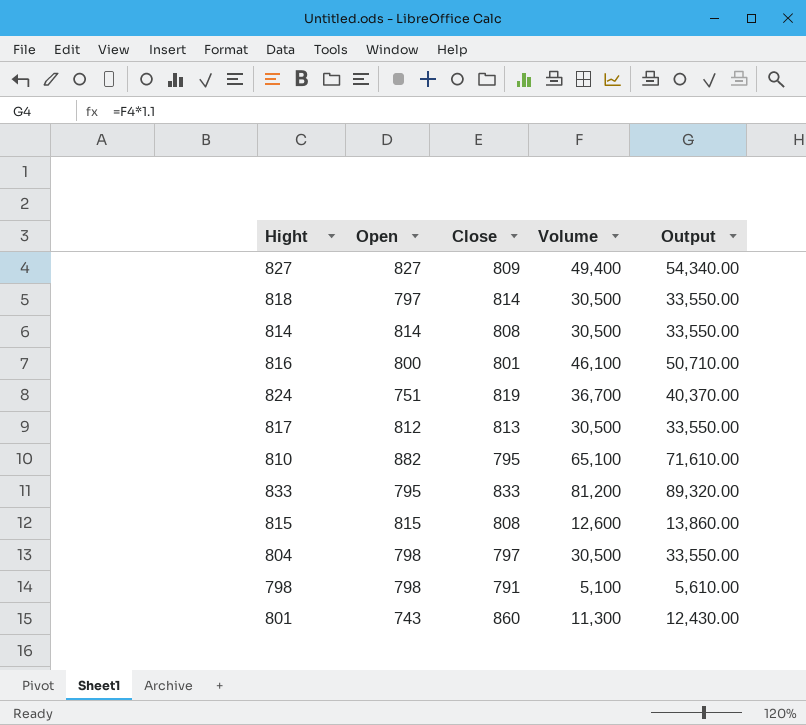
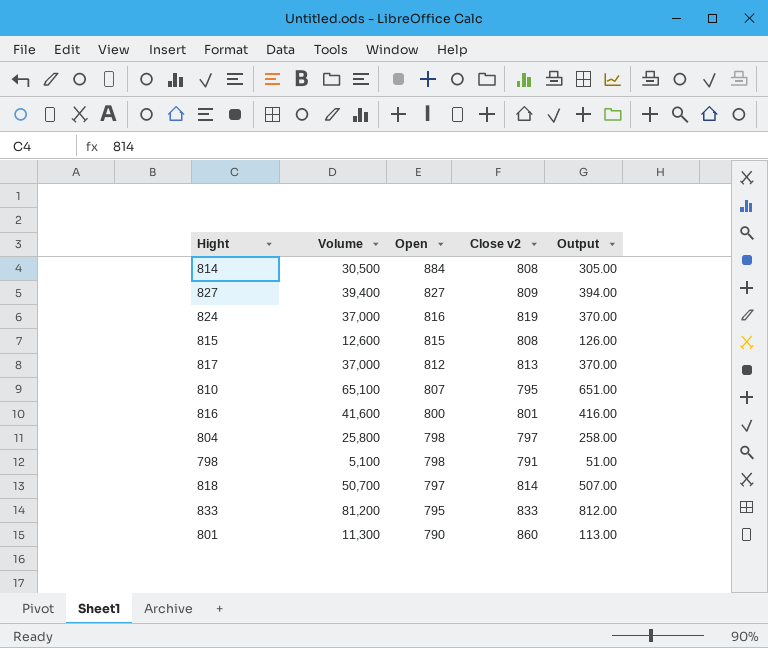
row order: none -> Open descending
column Volume | position: 4 -> 2
column name: Close -> Close v2
column Output | formula: [Volume] * 1.1 -> [Volume] * 0.01
814 | Open: 814 -> 884
827 | Volume: 49,400 -> 39,400
824 | Volume: 36,700 -> 37,000
824 | Open: 751 -> 816
817 | Volume: 30,500 -> 37,000
810 | Open: 882 -> 807
816 | Volume: 46,100 -> 41,600
804 | Volume: 30,500 -> 25,800
818 | Volume: 30,500 -> 50,700
801 | Open: 743 -> 790

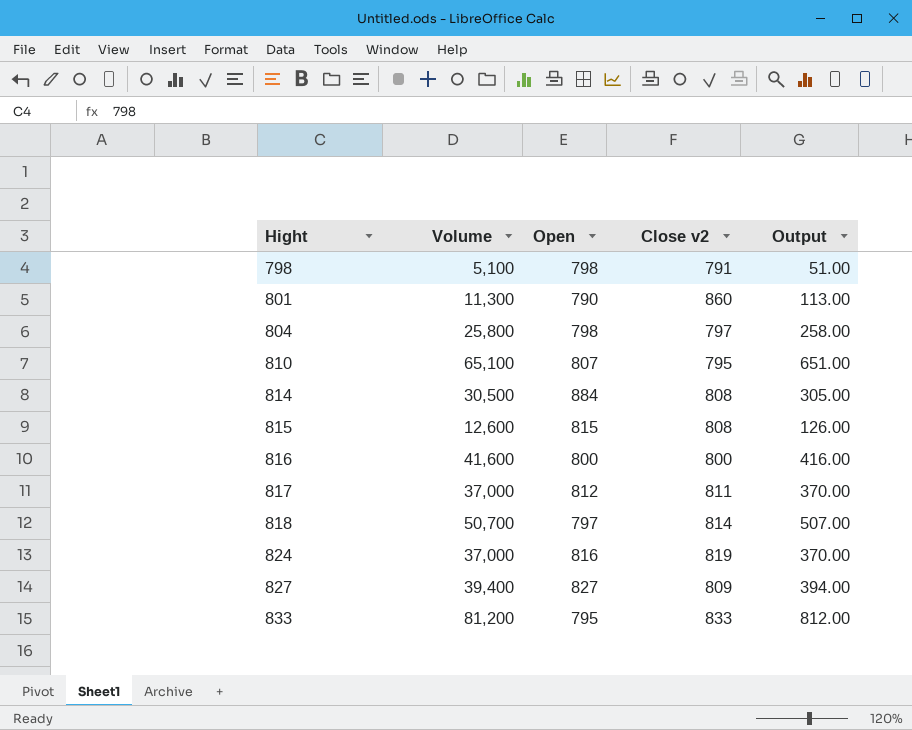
row order: Open descending -> Hight ascending
816 | Close v2: 801 -> 800
817 | Close v2: 813 -> 811

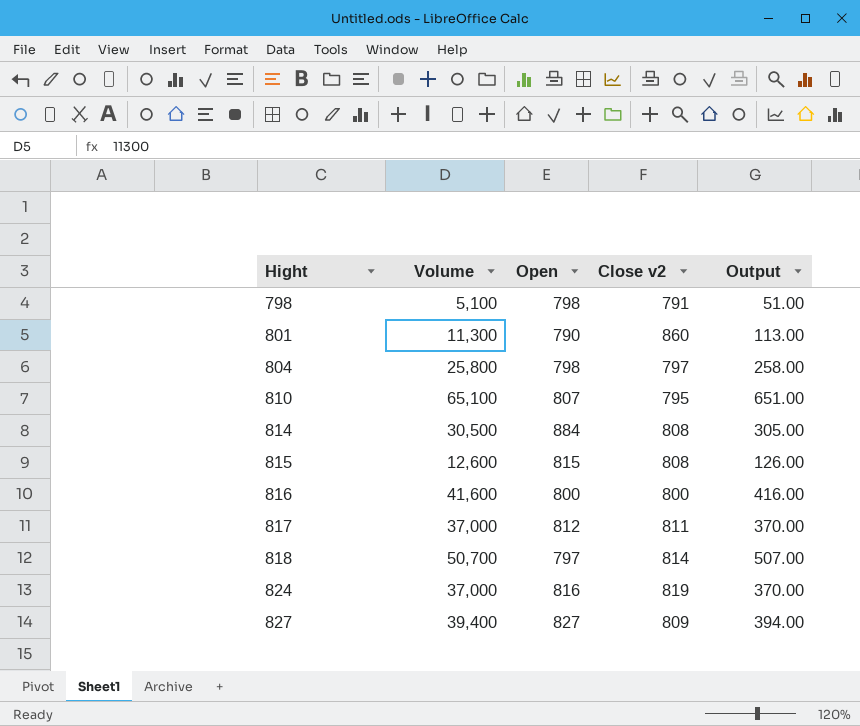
row 833: 81,200 | 795 | 833 | 812.00 -> none

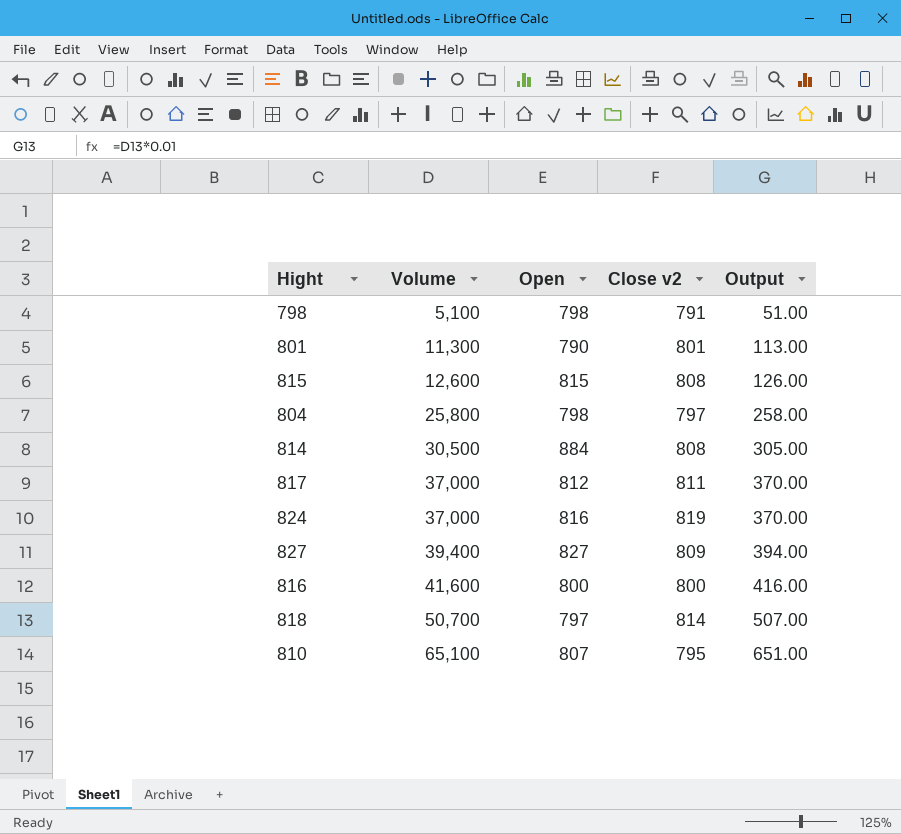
row order: Hight ascending -> Volume ascending
801 | Close v2: 860 -> 801

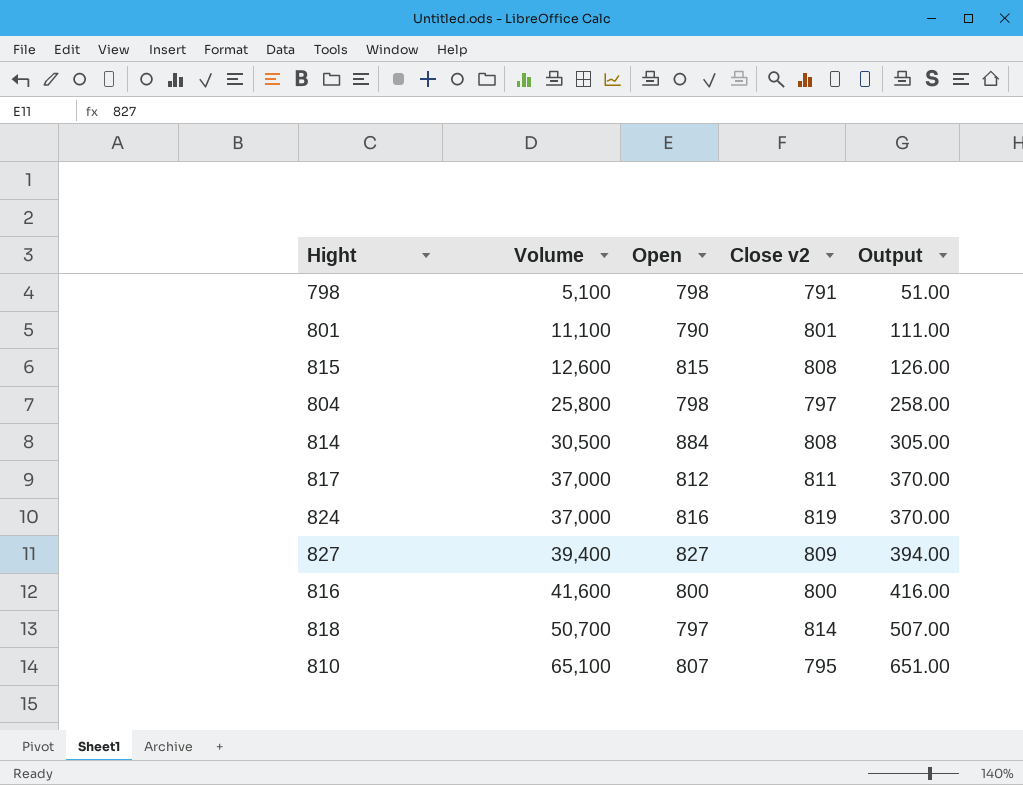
801 | Volume: 11,300 -> 11,100
801 | Output: 113.00 -> 111.00

